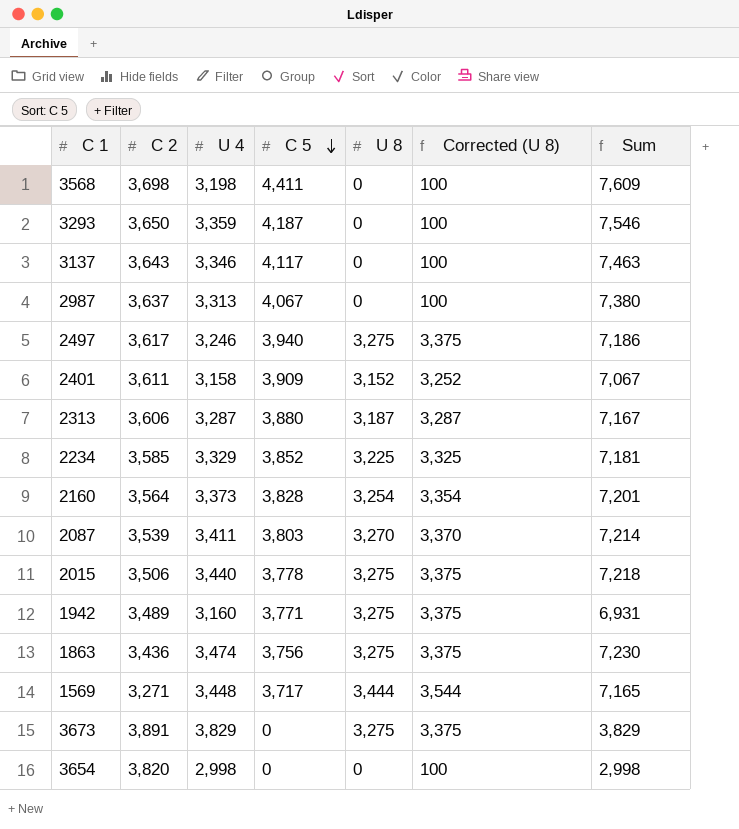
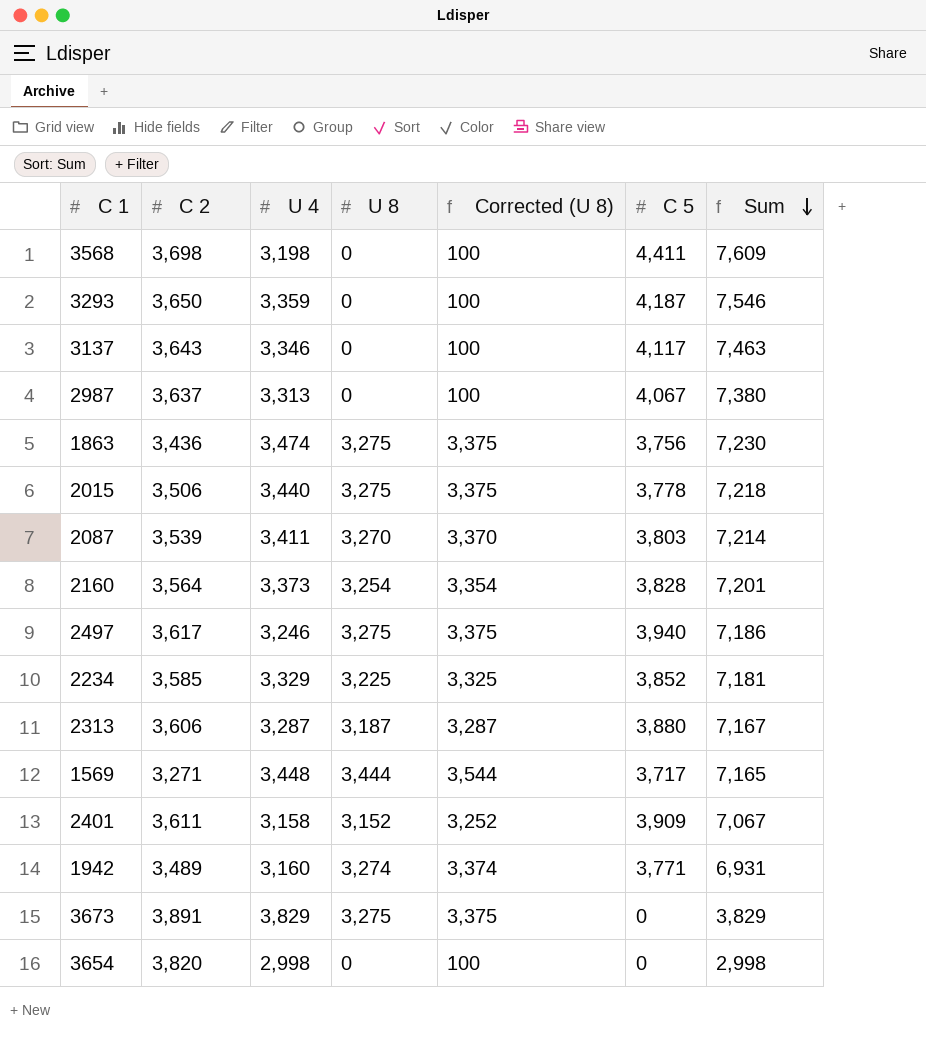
row order: C 5 descending -> Sum descending
column C 5 | position: 4 -> 6
1942 | U 8: 3,275 -> 3,274
1942 | Corrected (U 8): 3,375 -> 3,374

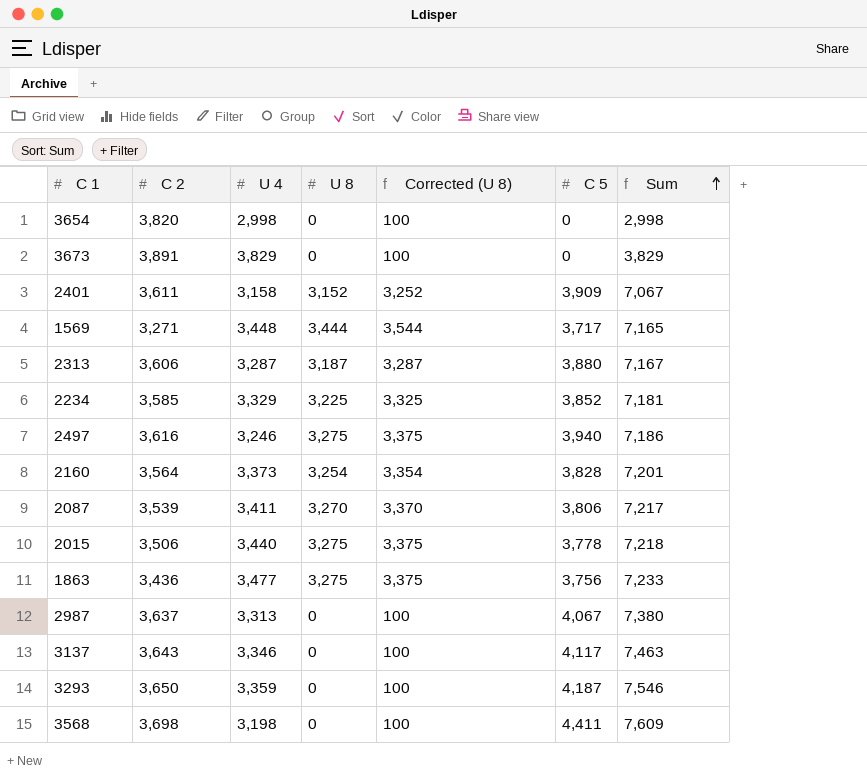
row order: Sum descending -> Sum ascending
row 1942: 3,489 | 3,160 | 3,274 | 3,374 | 3,771 | 6,931 -> none
3673 | U 8: 3,275 -> 0
3673 | Corrected (U 8): 3,375 -> 100
2497 | C 2: 3,617 -> 3,616
2087 | C 5: 3,803 -> 3,806
2087 | Sum: 7,214 -> 7,217
1863 | U 4: 3,474 -> 3,477
1863 | Sum: 7,230 -> 7,233

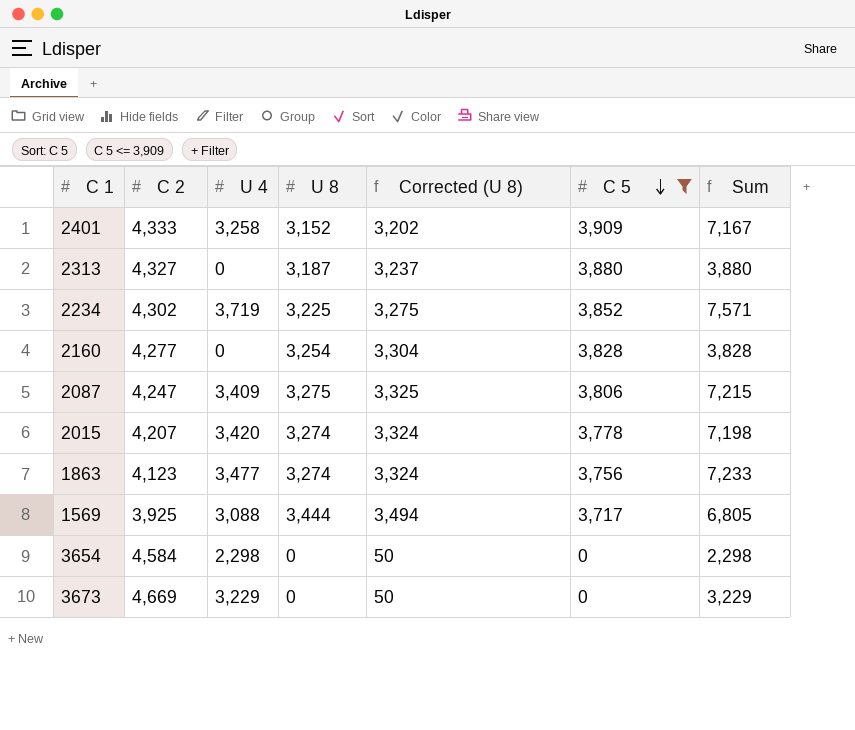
filter: none -> C 5 <= 3,909
row order: Sum ascending -> C 5 descending
column Corrected (U 8) | formula: [U 8] + 100 -> [U 8] + 50
2401 | C 2: 3,611 -> 4,333
2401 | U 4: 3,158 -> 3,258
2401 | Sum: 7,067 -> 7,167
2313 | C 2: 3,606 -> 4,327
2313 | U 4: 3,287 -> 0
2313 | Sum: 7,167 -> 3,880
2234 | C 2: 3,585 -> 4,302
2234 | U 4: 3,329 -> 3,719
2234 | Sum: 7,181 -> 7,571
2160 | C 2: 3,564 -> 4,277
2160 | U 4: 3,373 -> 0
2160 | Sum: 7,201 -> 3,828
2087 | C 2: 3,539 -> 4,247
2087 | U 4: 3,411 -> 3,409
2087 | U 8: 3,270 -> 3,275
2087 | Sum: 7,217 -> 7,215
2015 | C 2: 3,506 -> 4,207
2015 | U 4: 3,440 -> 3,420
2015 | U 8: 3,275 -> 3,274
2015 | Sum: 7,218 -> 7,198
1863 | C 2: 3,436 -> 4,123
1863 | U 8: 3,275 -> 3,274
1569 | C 2: 3,271 -> 3,925
1569 | U 4: 3,448 -> 3,088
1569 | Sum: 7,165 -> 6,805
3654 | C 2: 3,820 -> 4,584
3654 | U 4: 2,998 -> 2,298
3654 | Sum: 2,998 -> 2,298
3673 | C 2: 3,891 -> 4,669
3673 | U 4: 3,829 -> 3,229
3673 | Sum: 3,829 -> 3,229

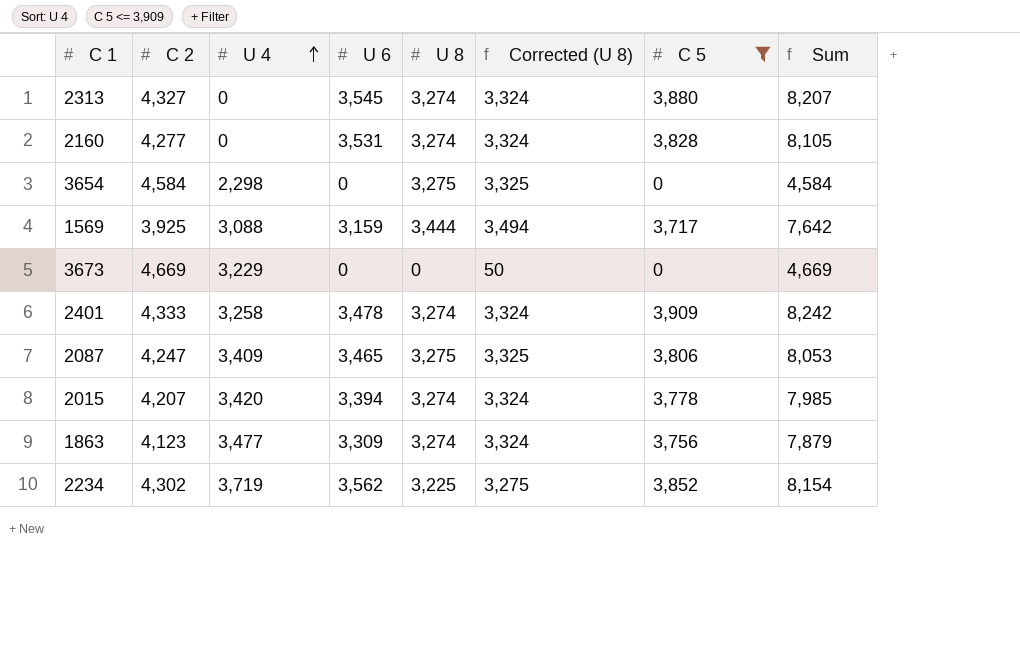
row order: C 5 descending -> U 4 ascending
column U 6 | position: none -> 4
column Sum | formula: [U 4] + [C 5] -> [C 2] + [C 5]
2313 | U 8: 3,187 -> 3,274
2313 | Corrected (U 8): 3,237 -> 3,324
2160 | U 8: 3,254 -> 3,274
2160 | Corrected (U 8): 3,304 -> 3,324
3654 | U 8: 0 -> 3,275
3654 | Corrected (U 8): 50 -> 3,325
2401 | U 8: 3,152 -> 3,274
2401 | Corrected (U 8): 3,202 -> 3,324

